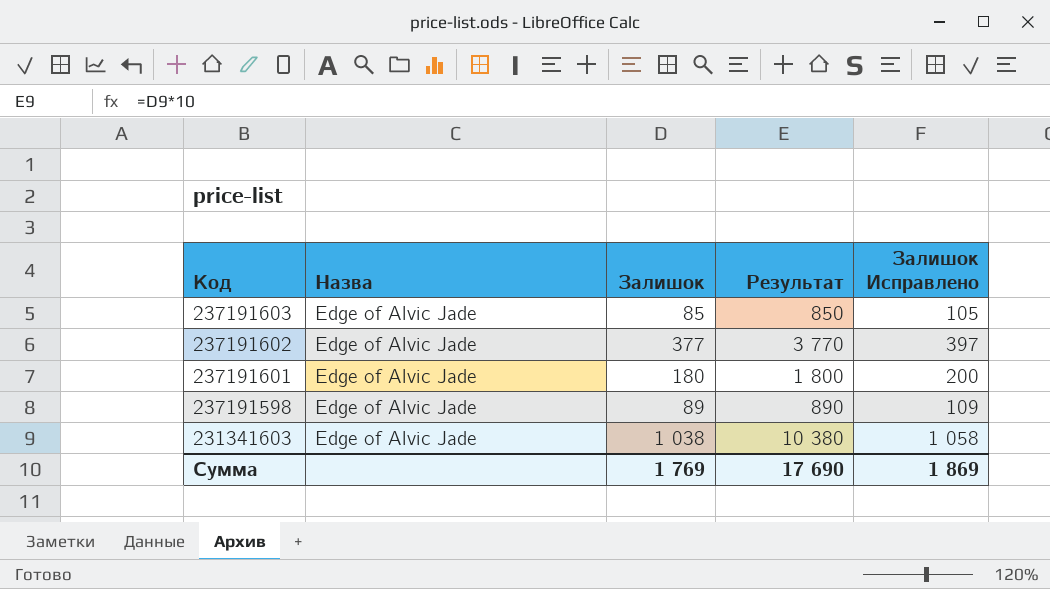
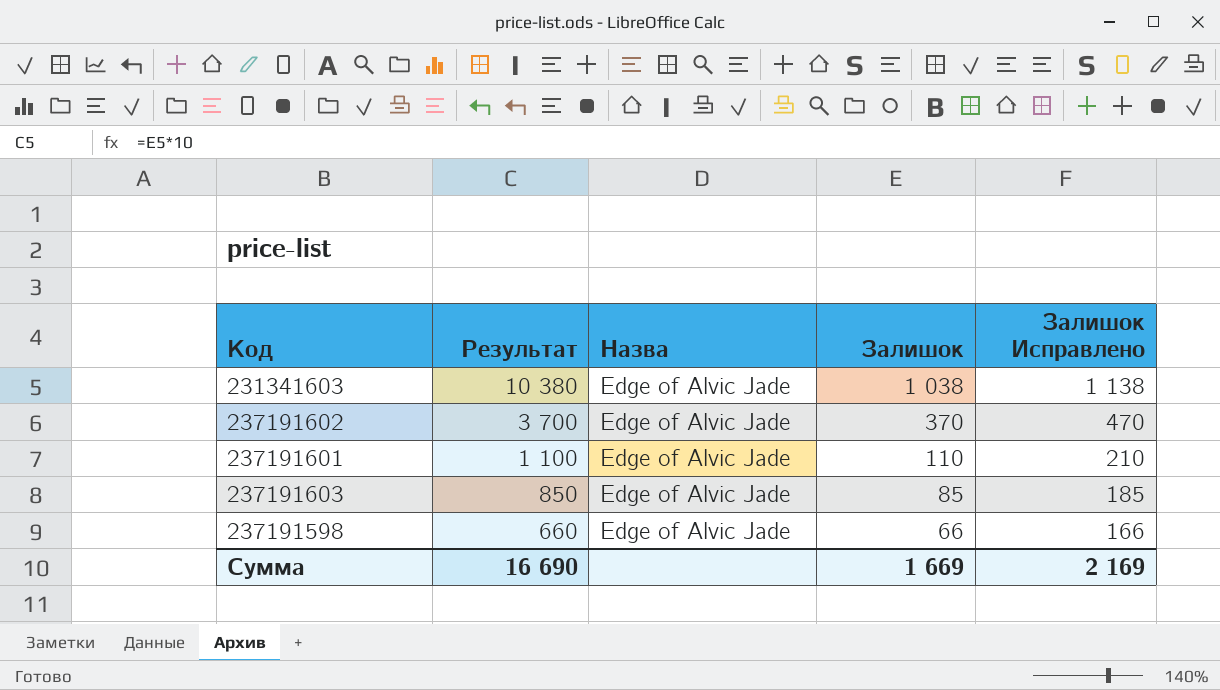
row order: Код descending -> Результат descending
column Результат | position: 4 -> 2
column Залишок Исправлено | formula: [Залишок] + 20 -> [Залишок] + 100
237191602 | Результат: 3 770 -> 3 700
237191602 | Залишок: 377 -> 370
237191601 | Результат: 1 800 -> 1 100
237191601 | Залишок: 180 -> 110
237191598 | Результат: 890 -> 660
237191598 | Залишок: 89 -> 66
Сумма | Результат: 17 690 -> 16 690
Сумма | Залишок: 1 769 -> 1 669
Сумма | Залишок Исправлено: 1 869 -> 2 169

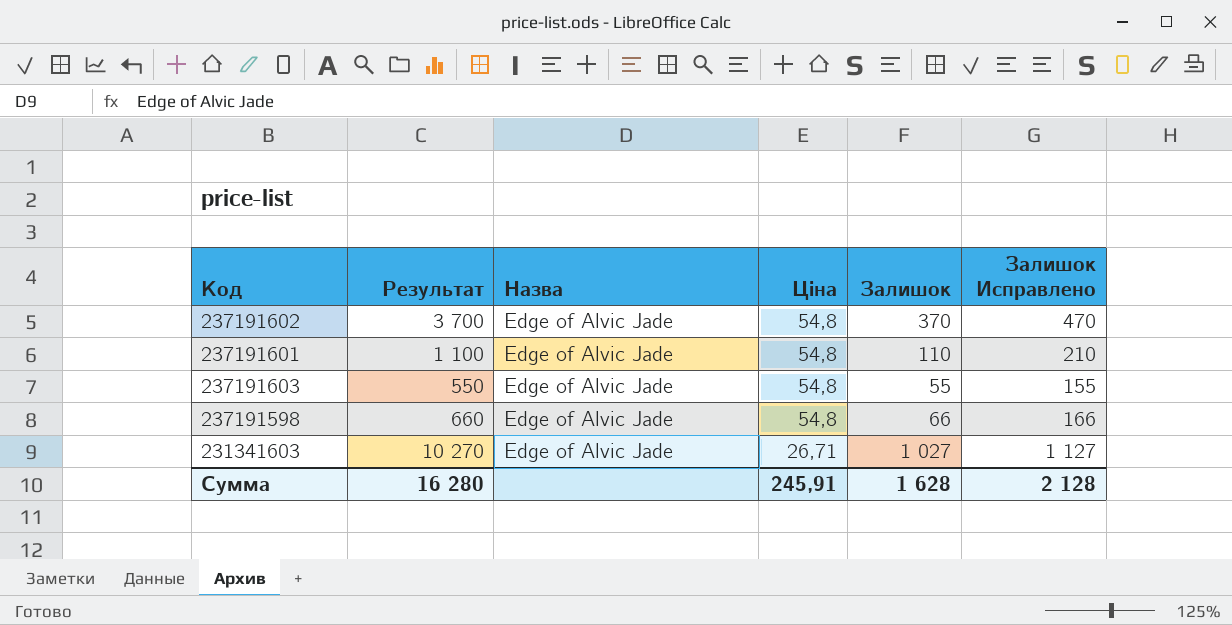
row order: Результат descending -> Ціна descending
column Ціна | position: none -> 4
237191603 | Результат: 850 -> 550
237191603 | Залишок: 85 -> 55
237191603 | Залишок Исправлено: 185 -> 155
231341603 | Результат: 10 380 -> 10 270
231341603 | Залишок: 1 038 -> 1 027
231341603 | Залишок Исправлено: 1 138 -> 1 127
Сумма | Результат: 16 690 -> 16 280
Сумма | Залишок: 1 669 -> 1 628
Сумма | Залишок Исправлено: 2 169 -> 2 128

